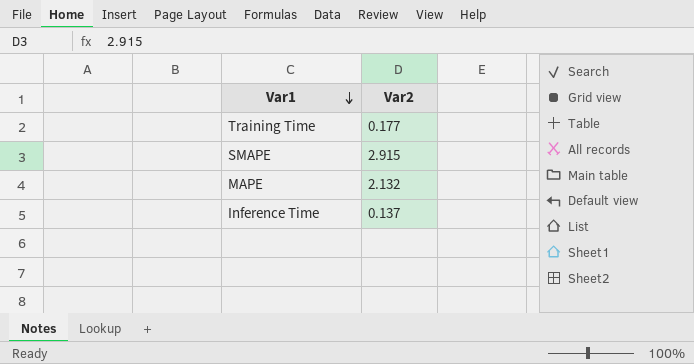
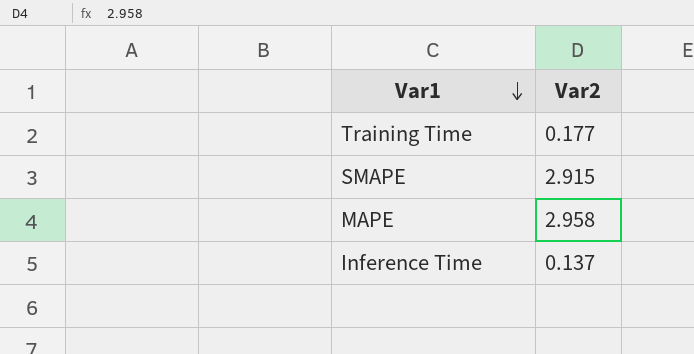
MAPE | Var2: 2.132 -> 2.958

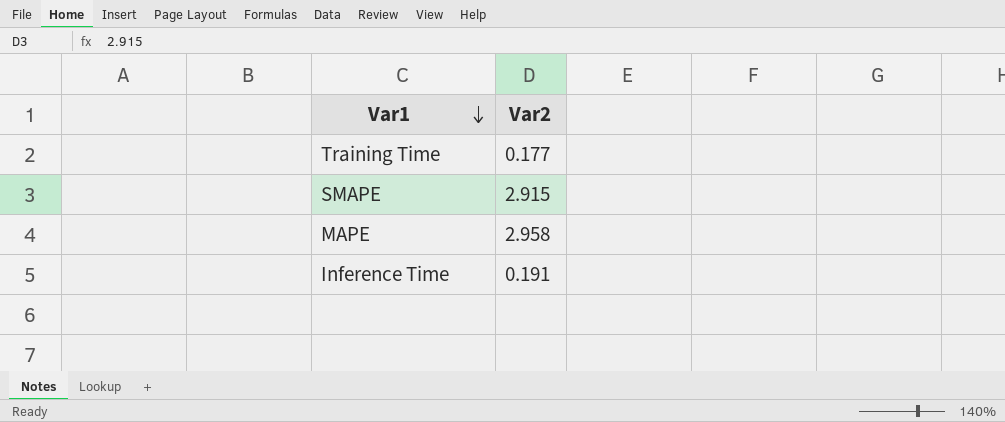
Inference Time | Var2: 0.137 -> 0.191

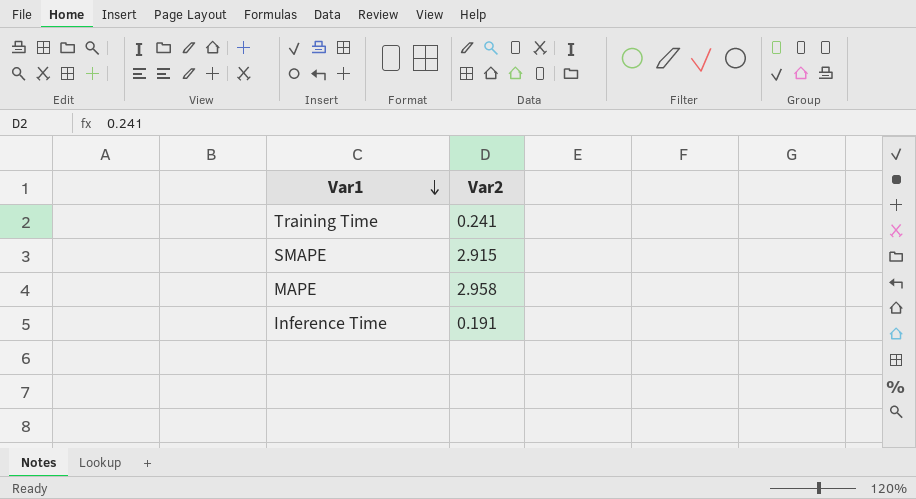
Training Time | Var2: 0.177 -> 0.241

